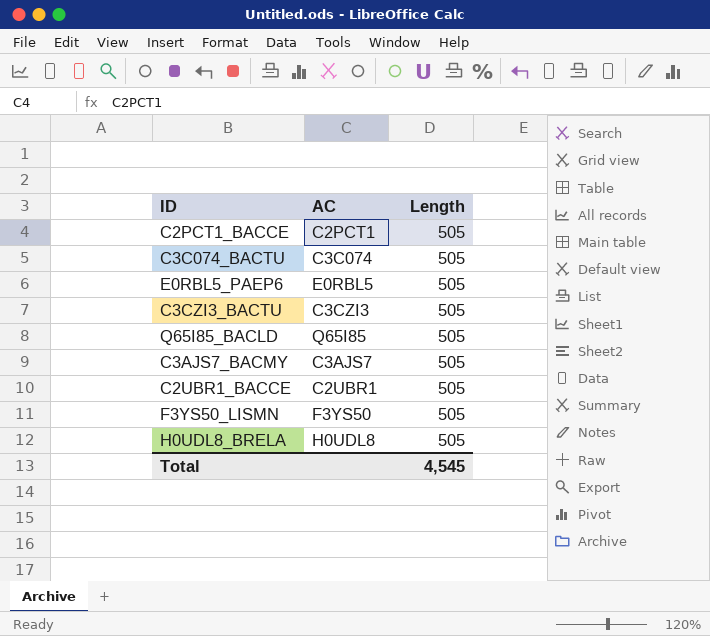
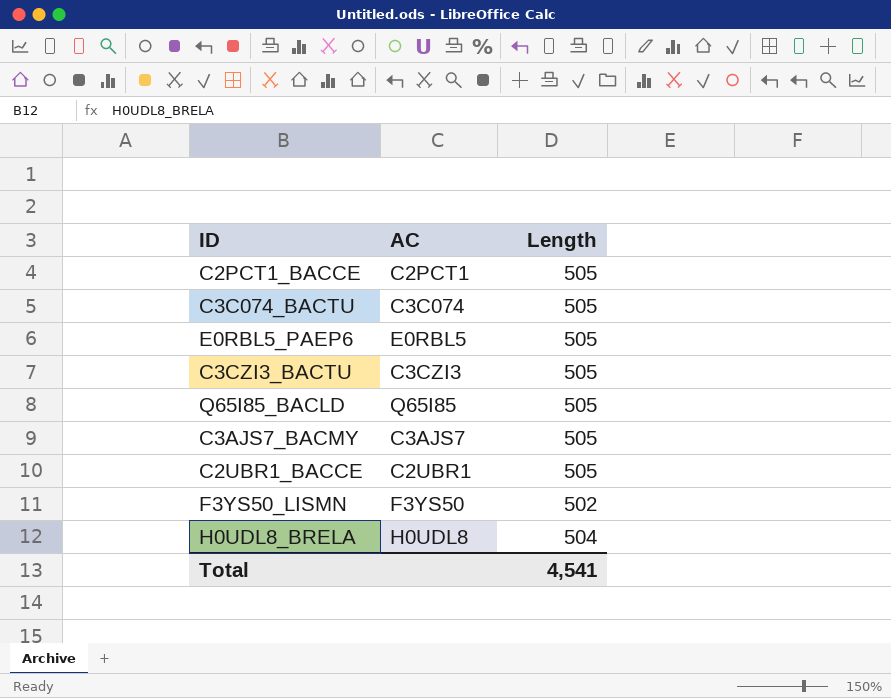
F3YS50_LISMN | Length: 505 -> 502
H0UDL8_BRELA | Length: 505 -> 504
Total | Length: 4,545 -> 4,541

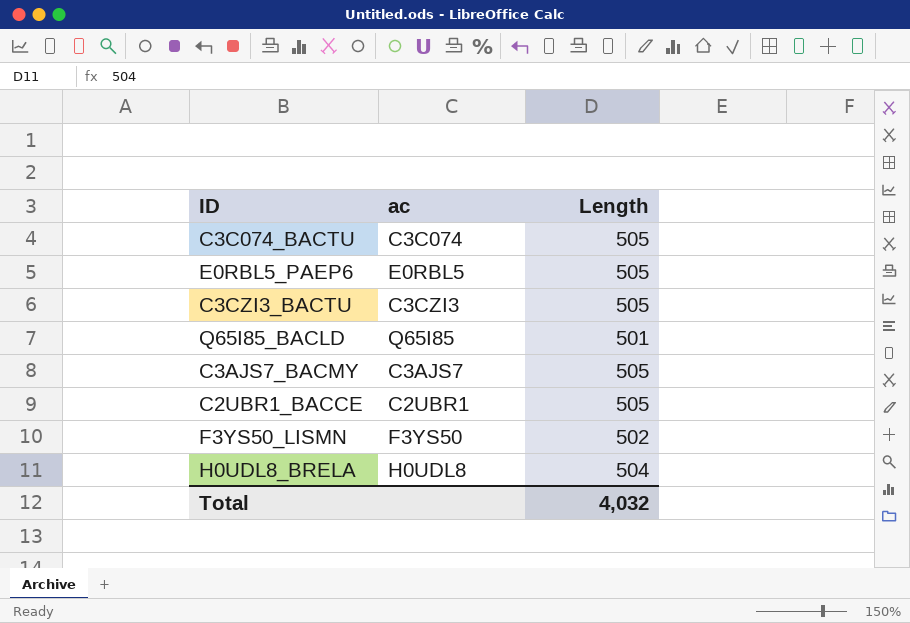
column name: AC -> ac
row C2PCT1_BACCE: C2PCT1 | 505 -> none
Q65I85_BACLD | Length: 505 -> 501
Total | Length: 4,541 -> 4,032

